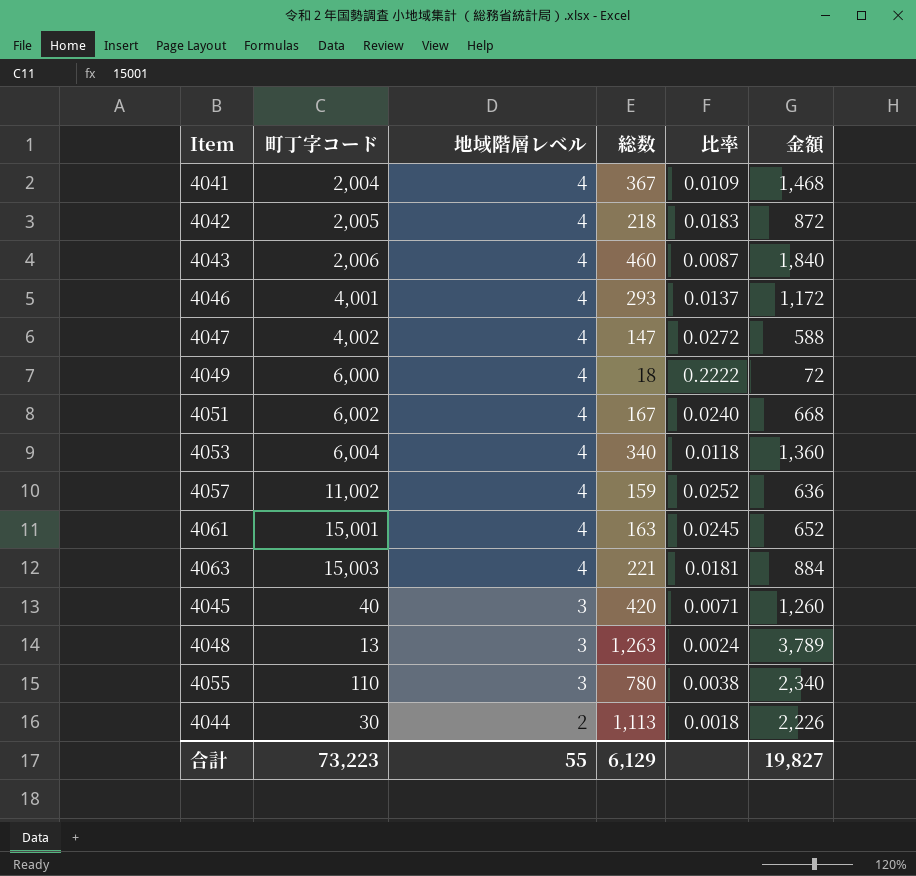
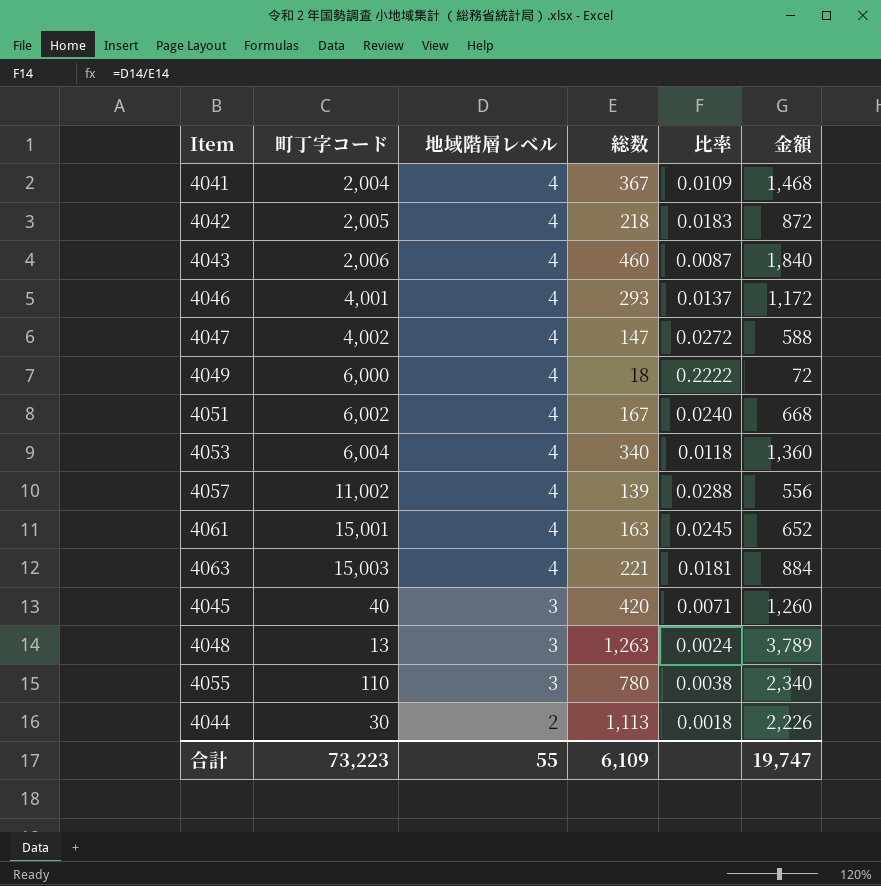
4057 | 総数: 159 -> 139
4057 | 比率: 0.0252 -> 0.0288
4057 | 金額: 636 -> 556
合計 | 総数: 6,129 -> 6,109
合計 | 金額: 19,827 -> 19,747

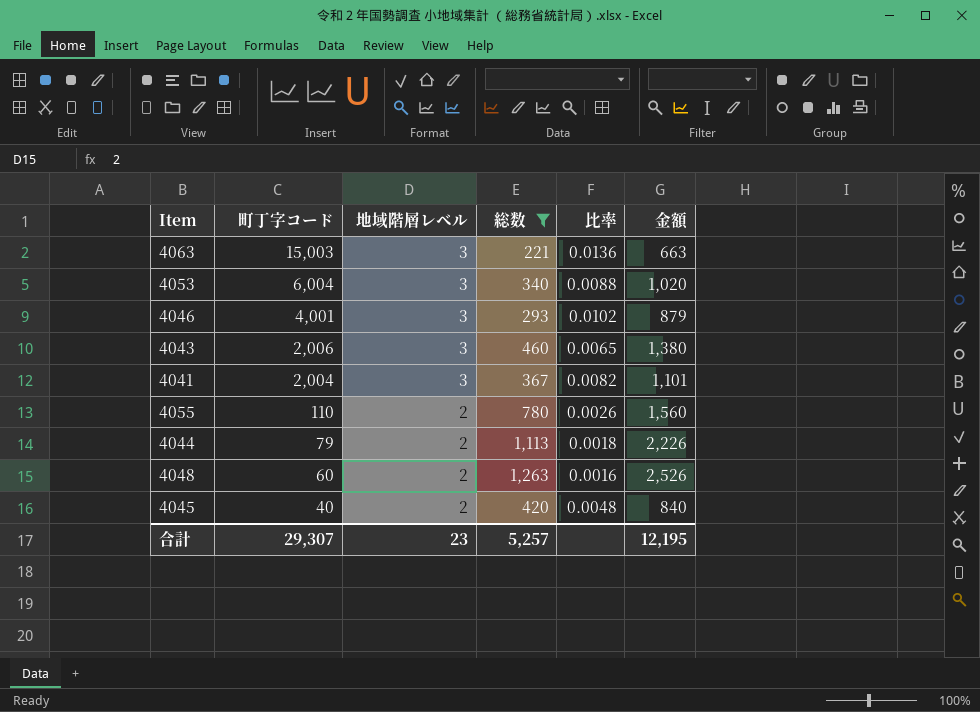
filter: none -> 総数 >= 221
row order: 地域階層レベル descending -> 町丁字コード descending
4063 | 地域階層レベル: 4 -> 3
4063 | 比率: 0.0181 -> 0.0136
4063 | 金額: 884 -> 663
4053 | 地域階層レベル: 4 -> 3
4053 | 比率: 0.0118 -> 0.0088
4053 | 金額: 1,360 -> 1,020
4046 | 地域階層レベル: 4 -> 3
4046 | 比率: 0.0137 -> 0.0102
4046 | 金額: 1,172 -> 879
4043 | 地域階層レベル: 4 -> 3
4043 | 比率: 0.0087 -> 0.0065
4043 | 金額: 1,840 -> 1,380
4041 | 地域階層レベル: 4 -> 3
4041 | 比率: 0.0109 -> 0.0082
4041 | 金額: 1,468 -> 1,101
4055 | 地域階層レベル: 3 -> 2
4055 | 比率: 0.0038 -> 0.0026
4055 | 金額: 2,340 -> 1,560
4044 | 町丁字コード: 30 -> 79
4048 | 町丁字コード: 13 -> 60
4048 | 地域階層レベル: 3 -> 2
4048 | 比率: 0.0024 -> 0.0016
4048 | 金額: 3,789 -> 2,526
4045 | 地域階層レベル: 3 -> 2
4045 | 比率: 0.0071 -> 0.0048
4045 | 金額: 1,260 -> 840
合計 | 町丁字コード: 73,223 -> 29,307
合計 | 地域階層レベル: 55 -> 23
合計 | 総数: 6,109 -> 5,257
合計 | 金額: 19,747 -> 12,195

